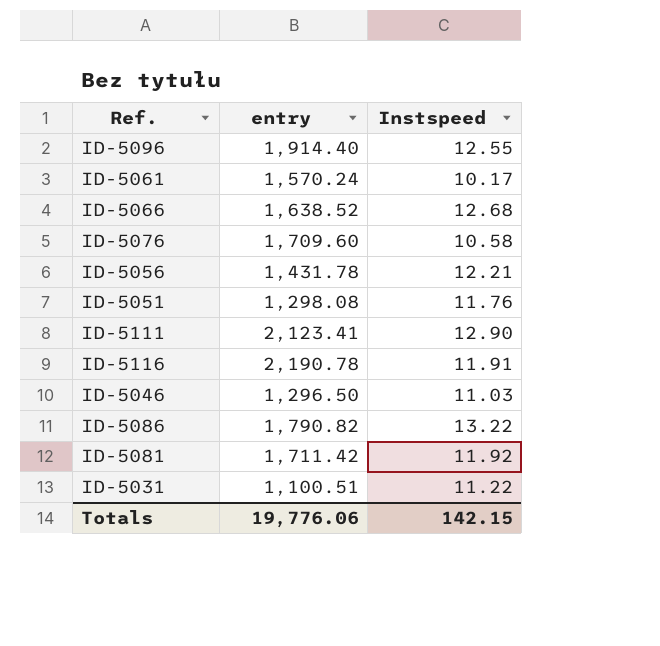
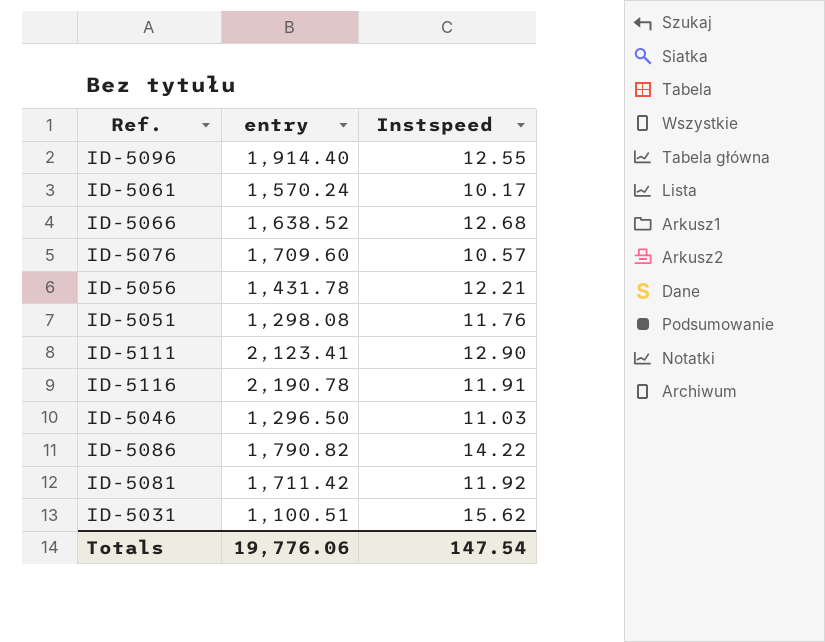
ID-5076 | Instspeed: 10.58 -> 10.57
ID-5086 | Instspeed: 13.22 -> 14.22
ID-5031 | Instspeed: 11.22 -> 15.62
Totals | Instspeed: 142.15 -> 147.54

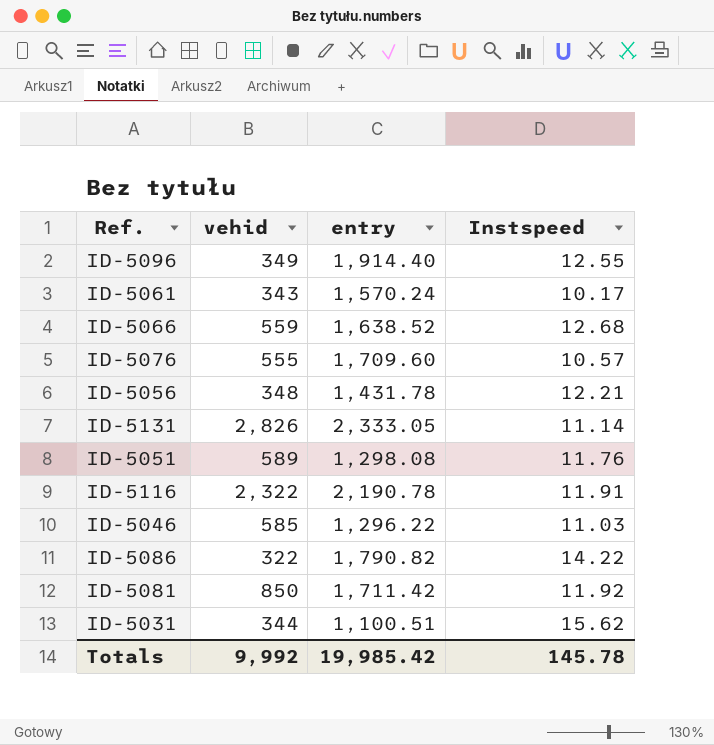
column vehid | position: none -> 2
row ID-5111: 2,123.41 | 12.90 -> none
row ID-5131: none -> 2,826 | 2,333.05 | 11.14
ID-5046 | entry: 1,296.50 -> 1,296.22
Totals | entry: 19,776.06 -> 19,985.42
Totals | Instspeed: 147.54 -> 145.78

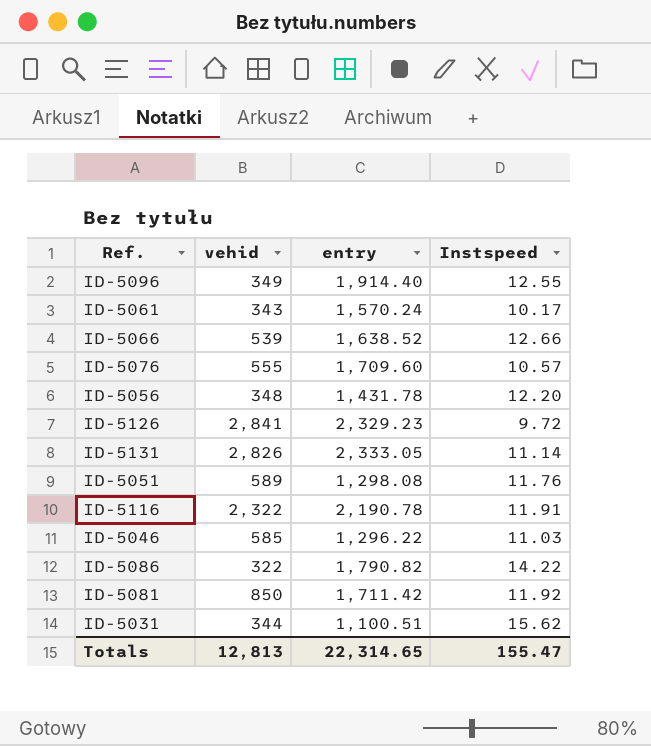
ID-5066 | vehid: 559 -> 539
ID-5066 | Instspeed: 12.68 -> 12.66
ID-5056 | Instspeed: 12.21 -> 12.20
row ID-5126: none -> 2,841 | 2,329.23 | 9.72
Totals | vehid: 9,992 -> 12,813
Totals | entry: 19,985.42 -> 22,314.65
Totals | Instspeed: 145.78 -> 155.47

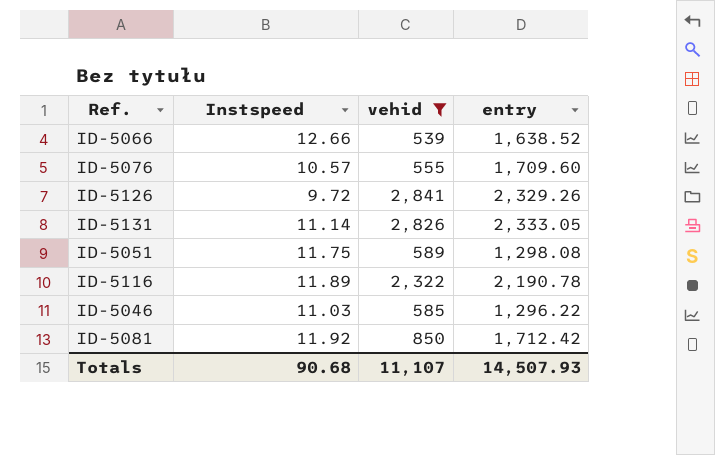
filter: none -> vehid >= 539
column Instspeed | position: 4 -> 2
ID-5126 | entry: 2,329.23 -> 2,329.26
ID-5051 | Instspeed: 11.76 -> 11.75
ID-5116 | Instspeed: 11.91 -> 11.89
ID-5081 | entry: 1,711.42 -> 1,712.42
Totals | Instspeed: 155.47 -> 90.68
Totals | vehid: 12,813 -> 11,107
Totals | entry: 22,314.65 -> 14,507.93

